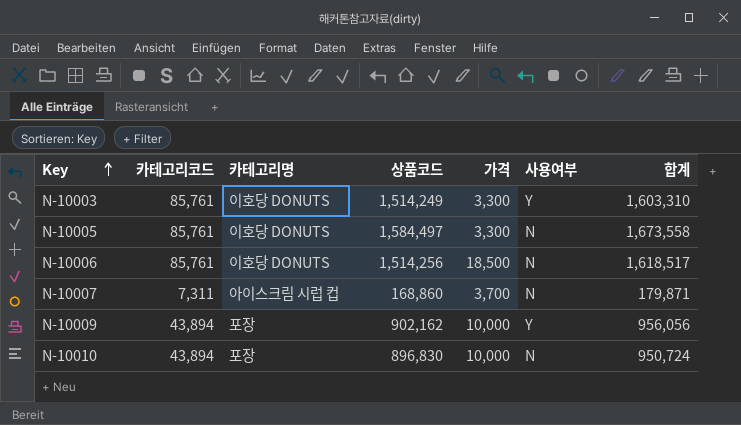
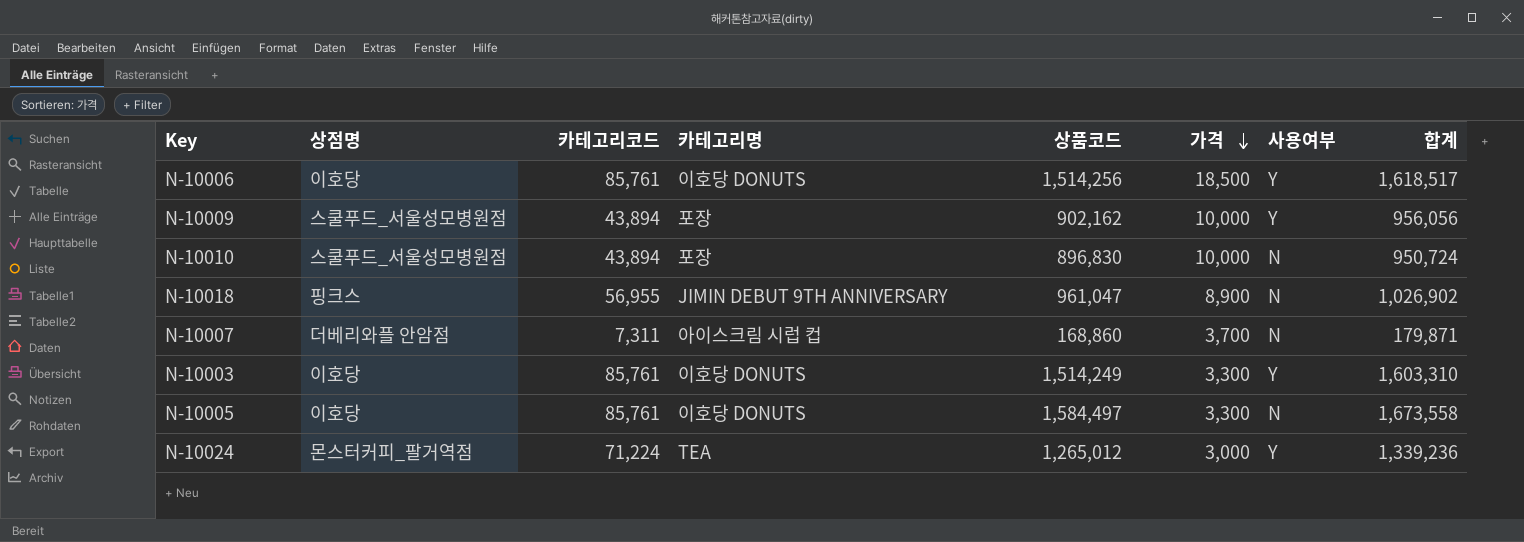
row order: Key ascending -> 가격 descending
column 상점명 | position: none -> 2
N-10006 | 사용여부: N -> Y
row N-10018: none -> 핑크스 | 56,955 | JIMIN DEBUT 9TH ANNIVERSARY | 961,047 | 8,900 | N | 1,026,902
row N-10024: none -> 몬스터커피_팔거역점 | 71,224 | TEA | 1,265,012 | 3,000 | Y | 1,339,236

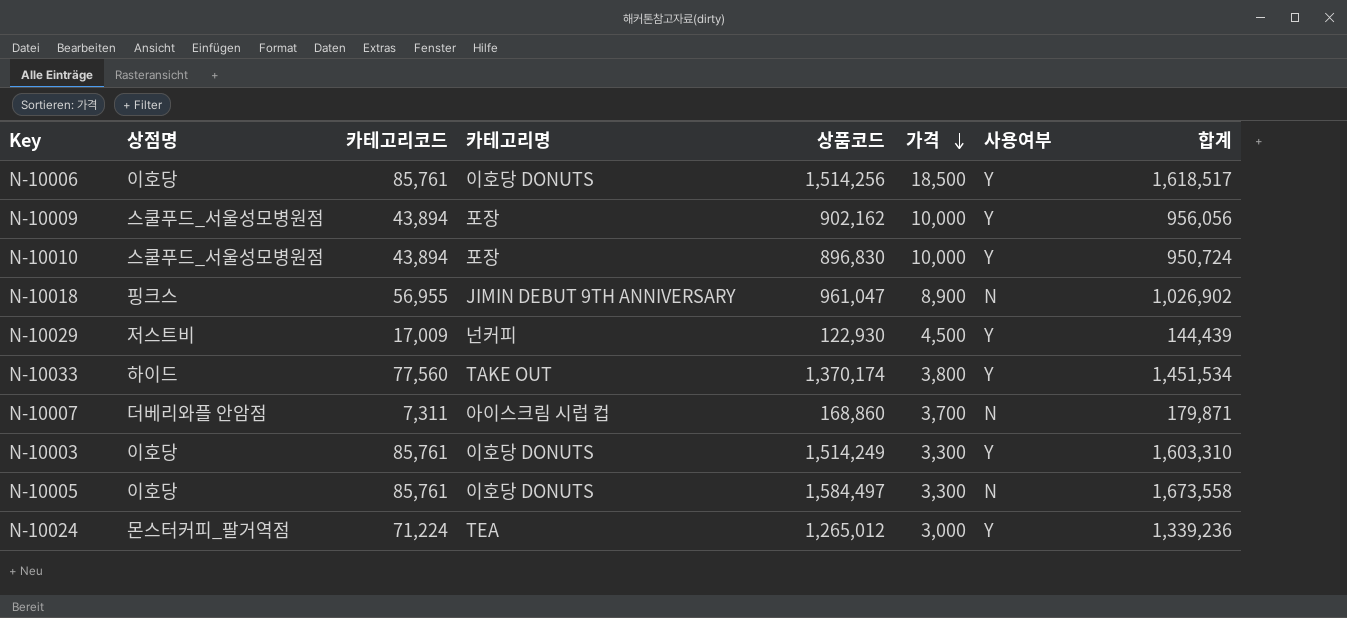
N-10010 | 사용여부: N -> Y
row N-10029: none -> 저스트비 | 17,009 | 넌커피 | 122,930 | 4,500 | Y | 144,439
row N-10033: none -> 하이드 | 77,560 | TAKE OUT | 1,370,174 | 3,800 | Y | 1,451,534

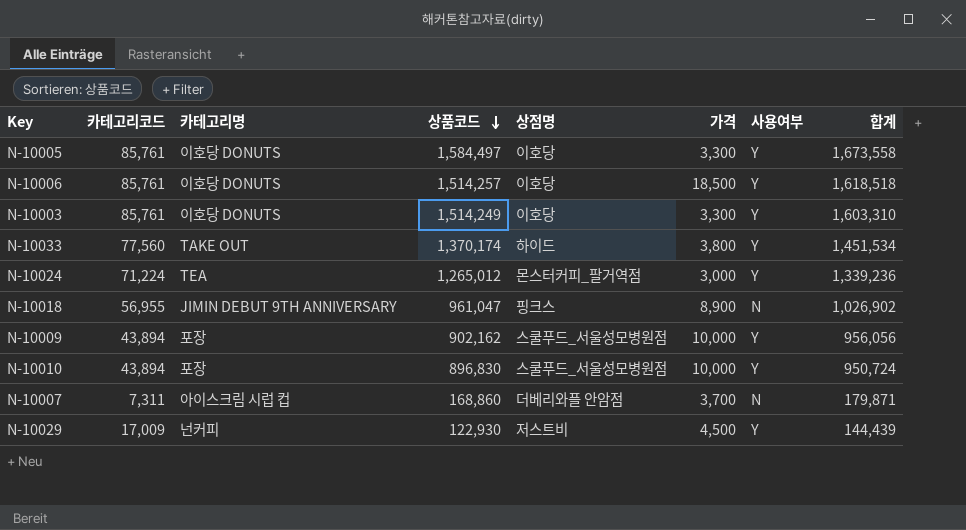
row order: 가격 descending -> 상품코드 descending
column 상점명 | position: 2 -> 5
N-10005 | 사용여부: N -> Y
N-10006 | 상품코드: 1,514,256 -> 1,514,257
N-10006 | 합계: 1,618,517 -> 1,618,518

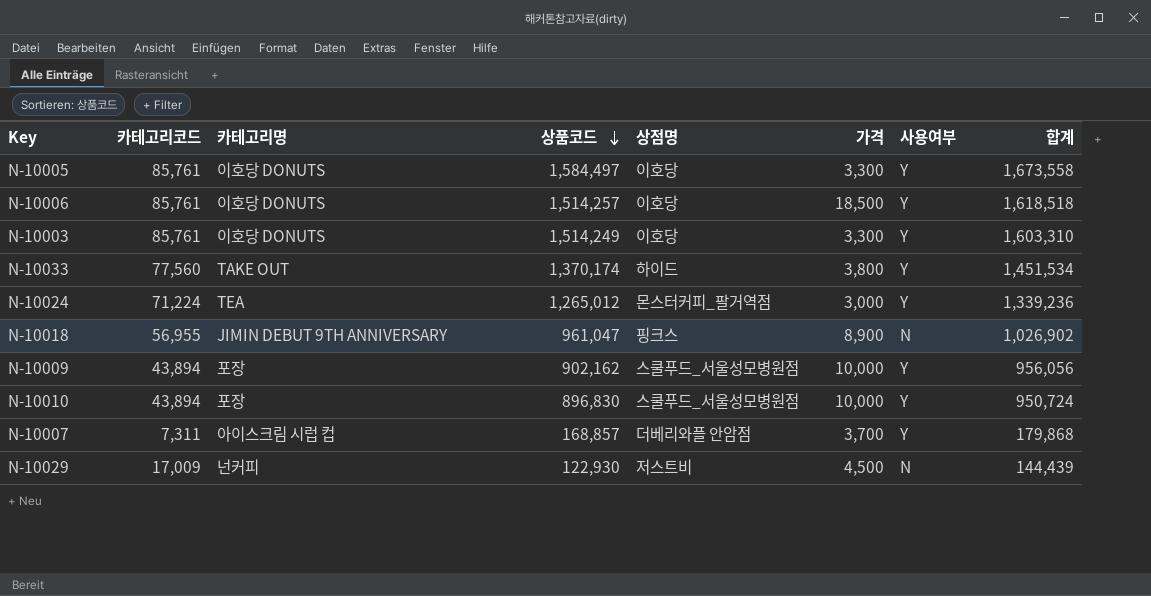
N-10007 | 상품코드: 168,860 -> 168,857
N-10007 | 사용여부: N -> Y
N-10007 | 합계: 179,871 -> 179,868
N-10029 | 사용여부: Y -> N

